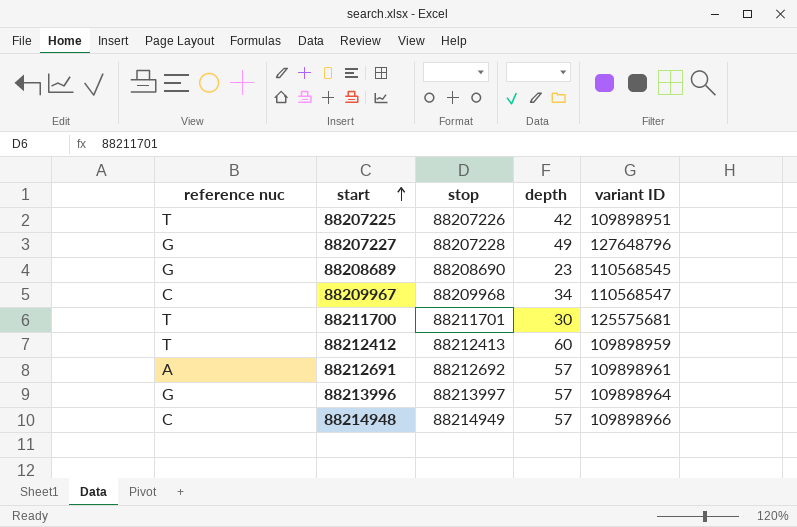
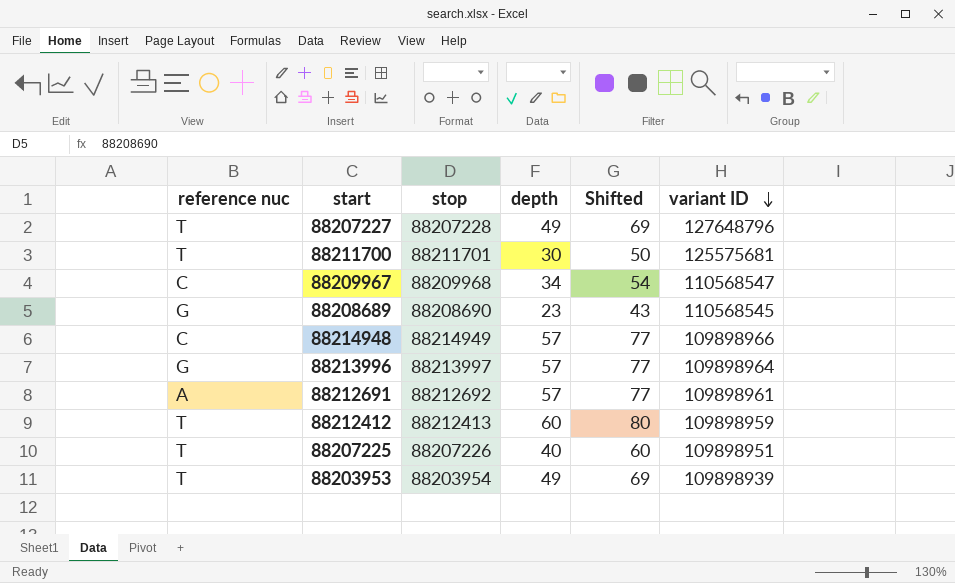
row order: start ascending -> variant ID descending
column Shifted | formula: none -> [depth] + 20
88207227 | reference nuc: G -> T
88207225 | depth: 42 -> 40
row 88203953: none -> T | 88203954 | 49 | 69 | 109898939

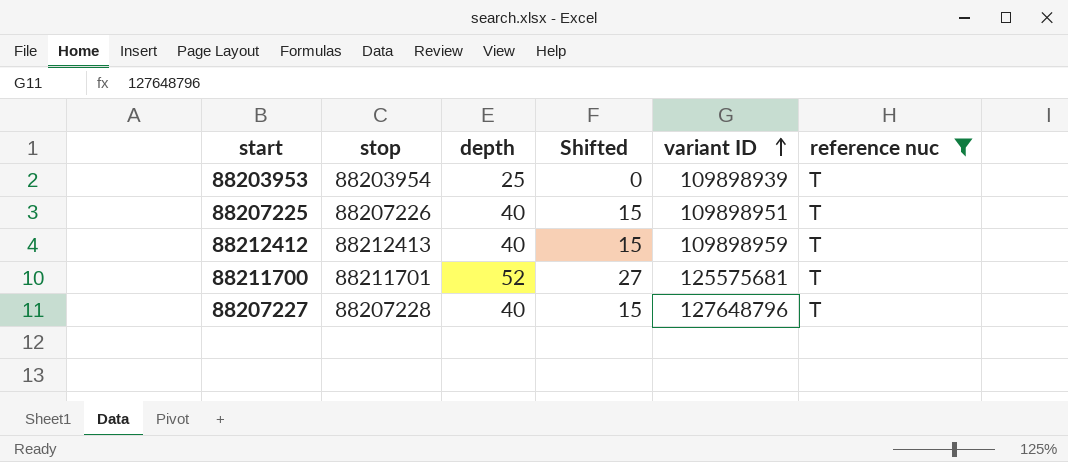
filter: none -> reference nuc = T
row order: variant ID descending -> variant ID ascending
column Shifted | formula: [depth] + 20 -> [depth] - 25
column reference nuc | position: 1 -> 6
88203953 | depth: 49 -> 25
88212412 | depth: 60 -> 40
88211700 | depth: 30 -> 52
88207227 | depth: 49 -> 40

